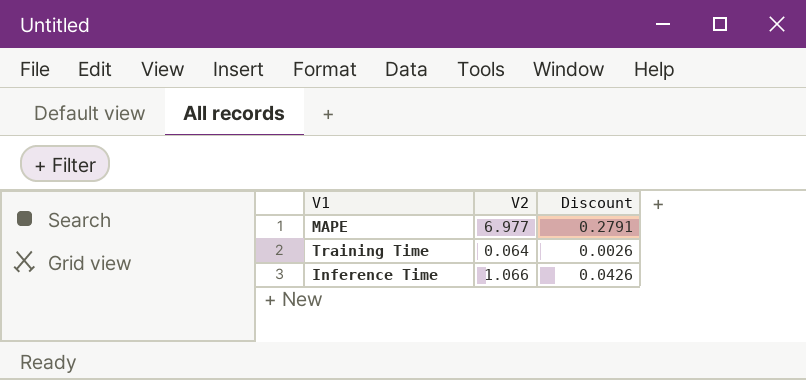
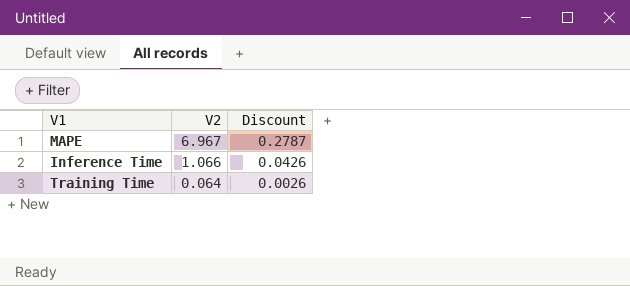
row order: none -> V2 descending
MAPE | V2: 6.977 -> 6.967
MAPE | Discount: 0.2791 -> 0.2787

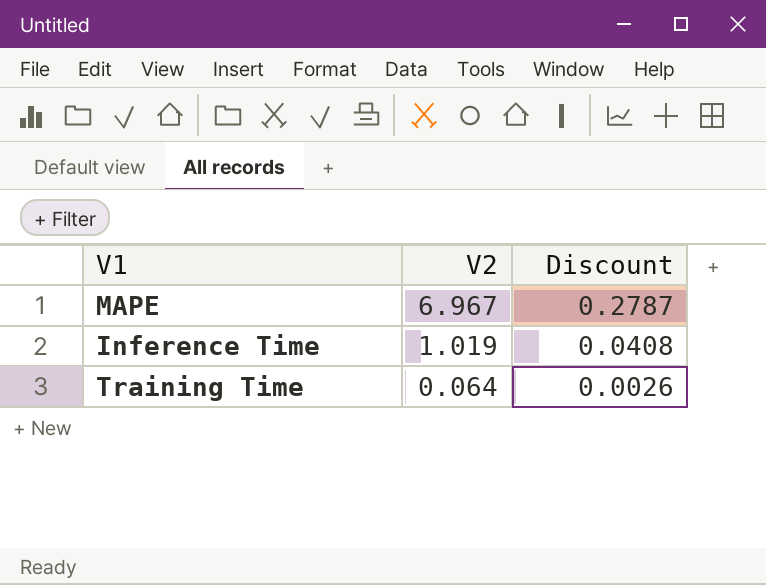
Inference Time | V2: 1.066 -> 1.019
Inference Time | Discount: 0.0426 -> 0.0408

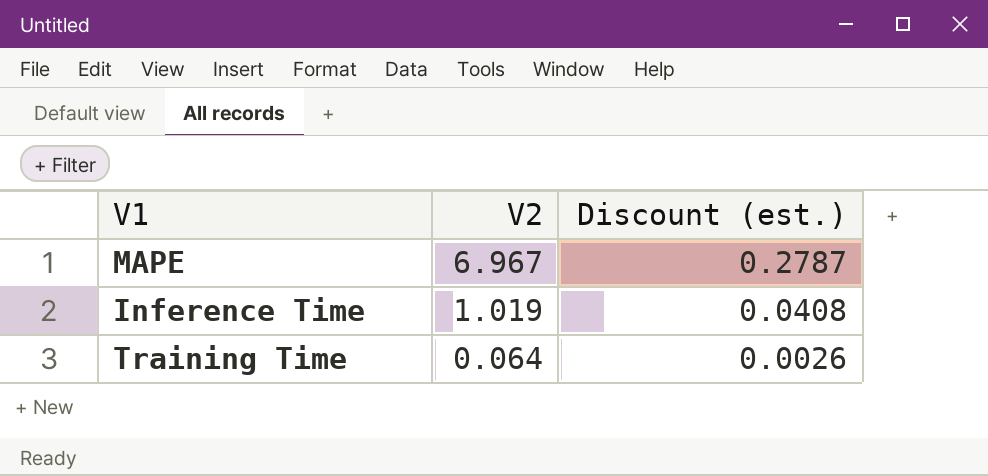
column name: Discount -> Discount (est.)

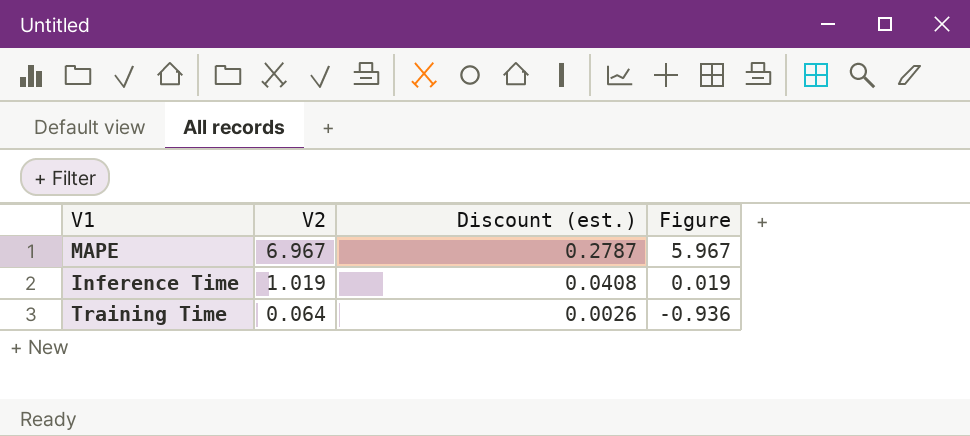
column Figure | formula: none -> [V2] - 1

